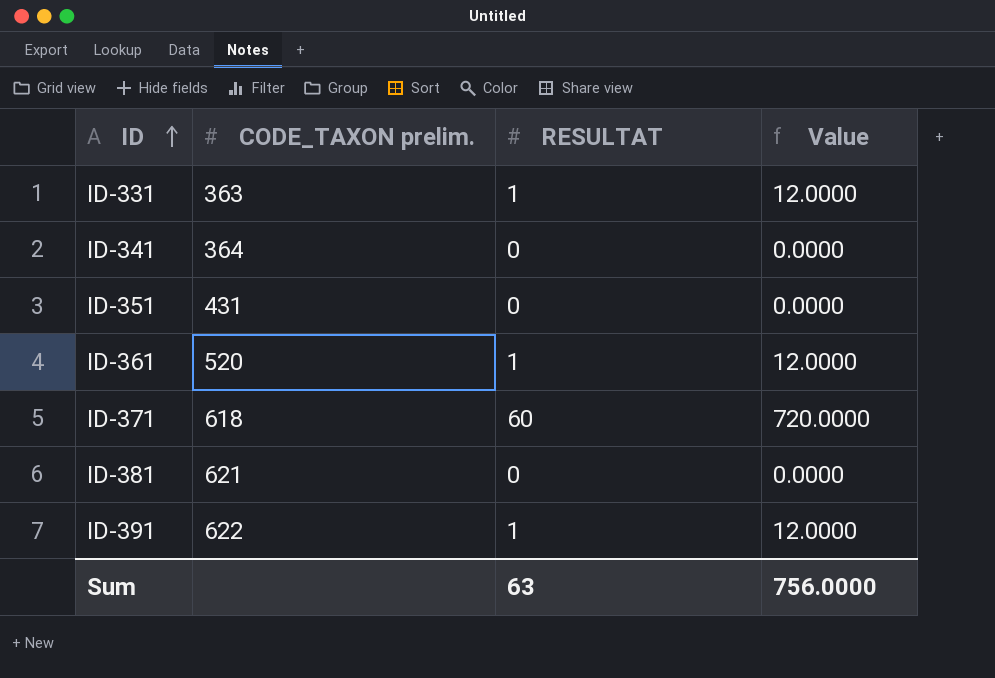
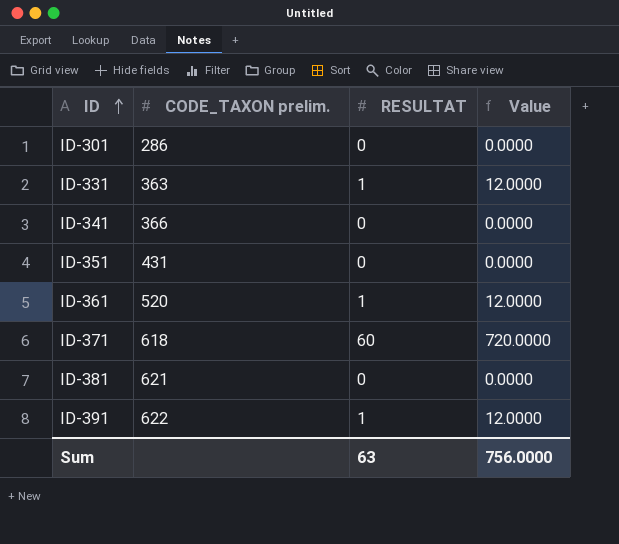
row ID-301: none -> 286 | 0 | 0.0000
ID-341 | CODE_TAXON prelim.: 364 -> 366

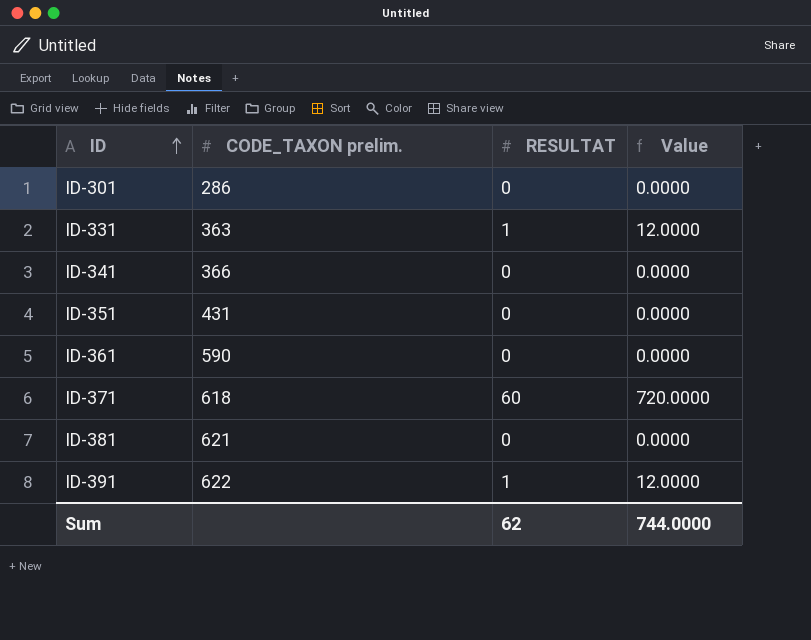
ID-361 | CODE_TAXON prelim.: 520 -> 590
ID-361 | RESULTAT: 1 -> 0
ID-361 | Value: 12.0000 -> 0.0000
Sum | RESULTAT: 63 -> 62
Sum | Value: 756.0000 -> 744.0000

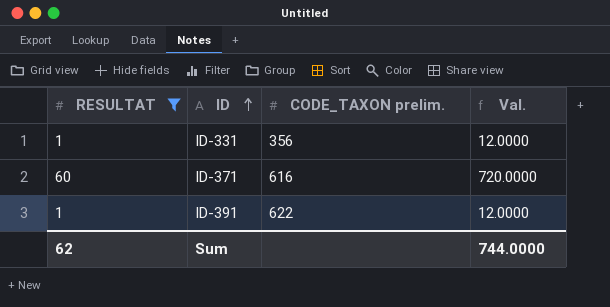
filter: none -> RESULTAT != 0
column RESULTAT | position: 3 -> 1
column name: Value -> Val.
ID-331 | CODE_TAXON prelim.: 363 -> 356
ID-371 | CODE_TAXON prelim.: 618 -> 616

